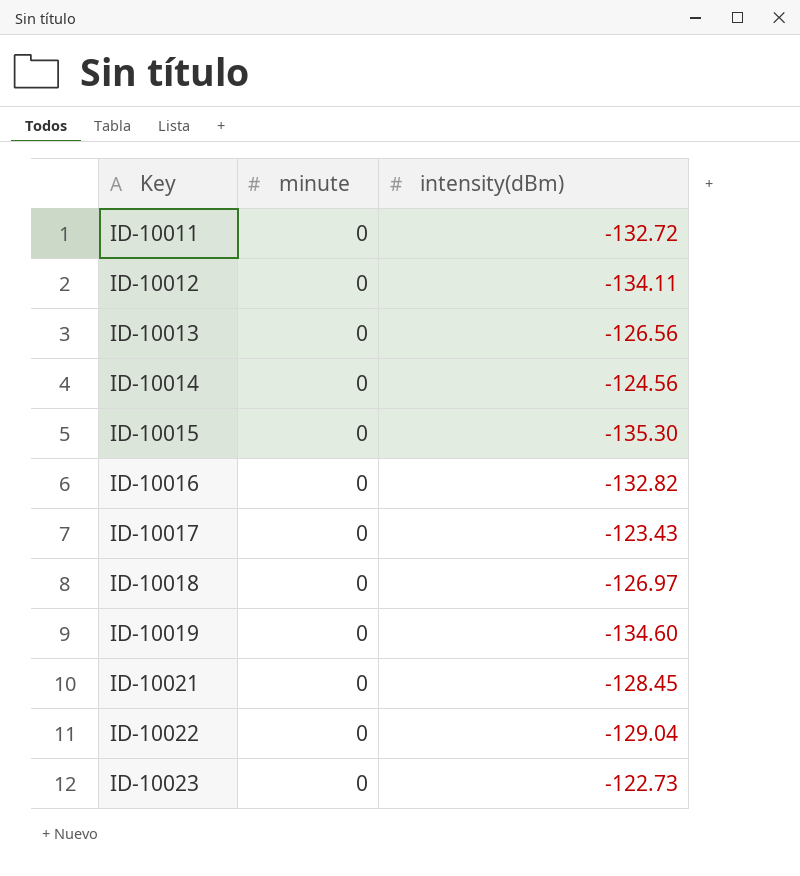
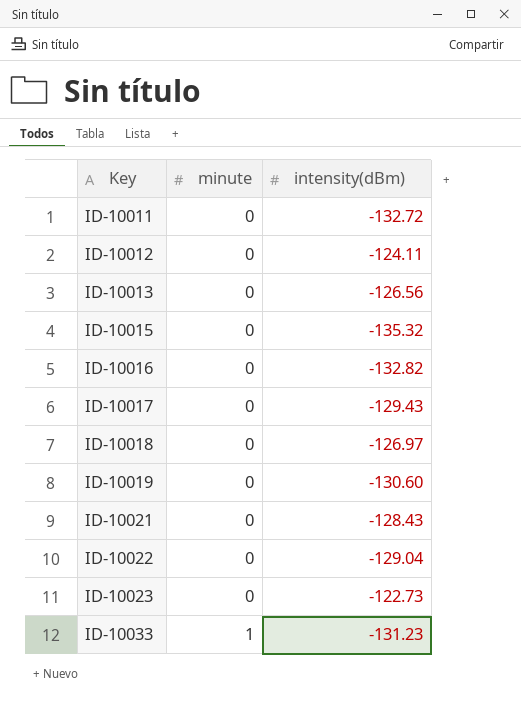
row ID-10014: 0 | -124.56 -> none
ID-10012 | intensity(dBm): -134.11 -> -124.11
ID-10015 | intensity(dBm): -135.30 -> -135.32
ID-10017 | intensity(dBm): -123.43 -> -129.43
ID-10019 | intensity(dBm): -134.60 -> -130.60
ID-10021 | intensity(dBm): -128.45 -> -128.43
row ID-10033: none -> 1 | -131.23

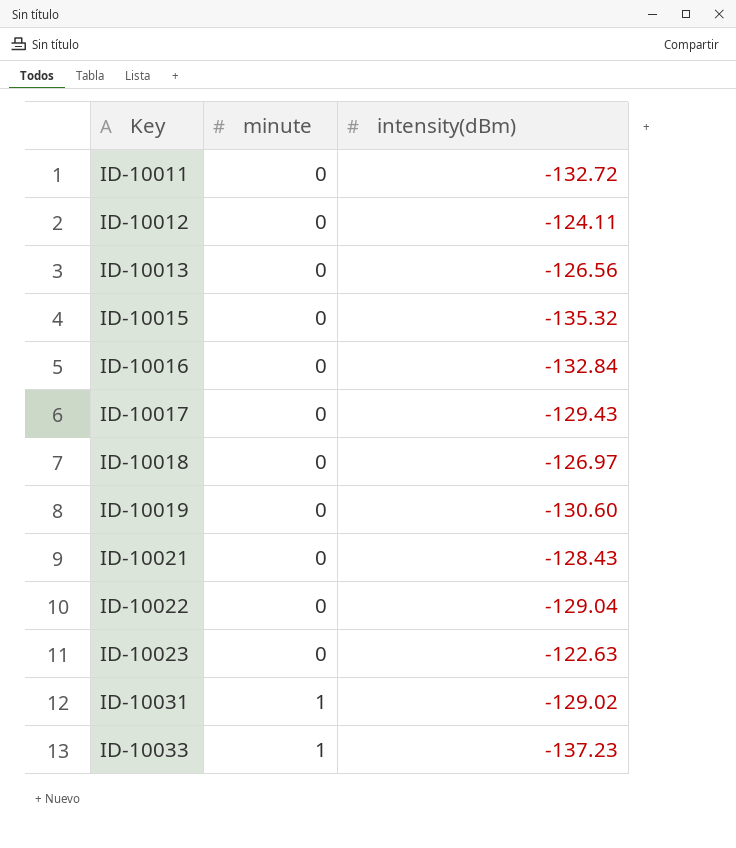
ID-10016 | intensity(dBm): -132.82 -> -132.84
ID-10023 | intensity(dBm): -122.73 -> -122.63
row ID-10031: none -> 1 | -129.02
ID-10033 | intensity(dBm): -131.23 -> -137.23

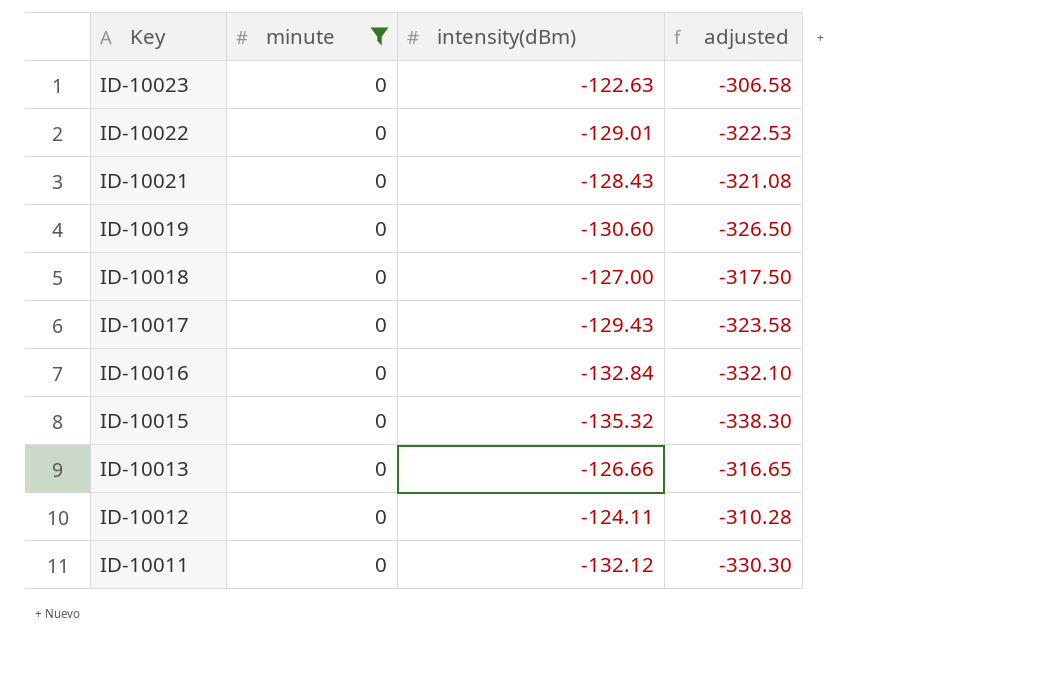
filter: none -> minute = 0
row order: Key ascending -> Key descending
column adjusted | formula: none -> [intensity(dBm)] * 2.5
ID-10022 | intensity(dBm): -129.04 -> -129.01
ID-10018 | intensity(dBm): -126.97 -> -127.00
ID-10013 | intensity(dBm): -126.56 -> -126.66
ID-10011 | intensity(dBm): -132.72 -> -132.12

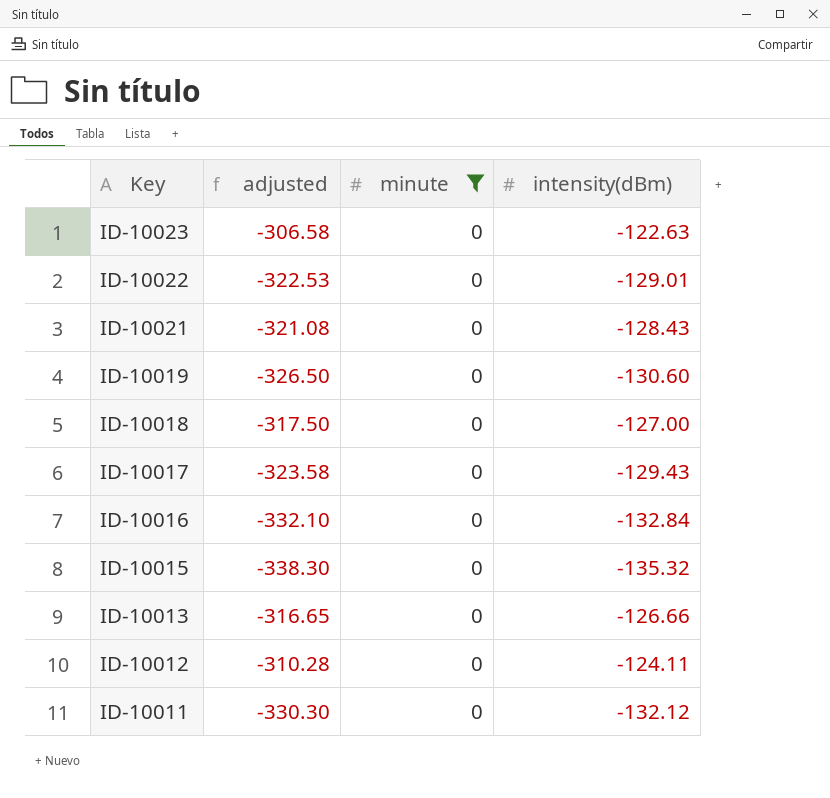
column adjusted | position: 4 -> 2

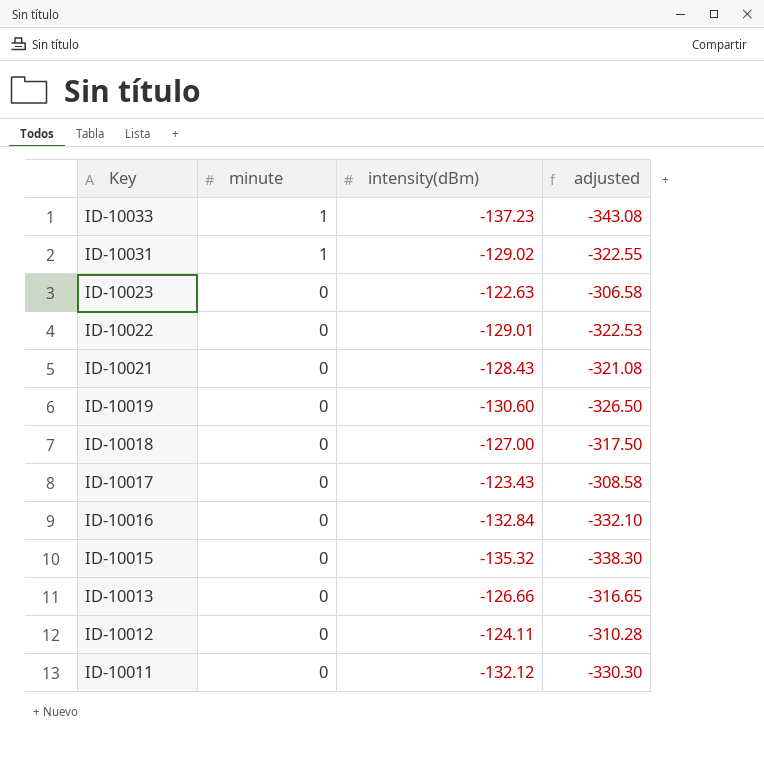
filter: minute = 0 -> none
column adjusted | position: 2 -> 4
ID-10017 | intensity(dBm): -129.43 -> -123.43
ID-10017 | adjusted: -323.58 -> -308.58

